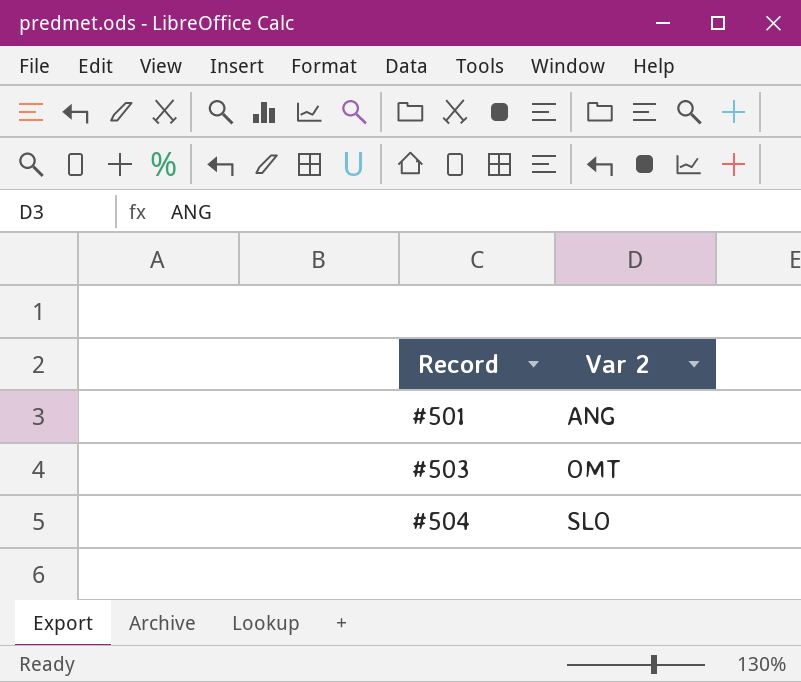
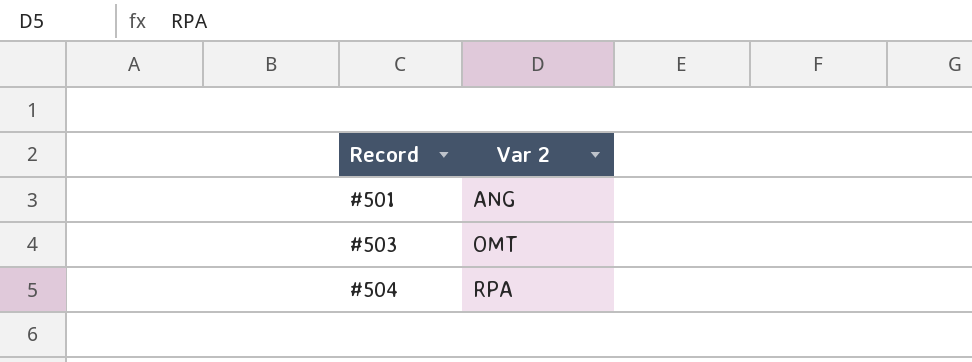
#504 | Var 2: SLO -> RPA

